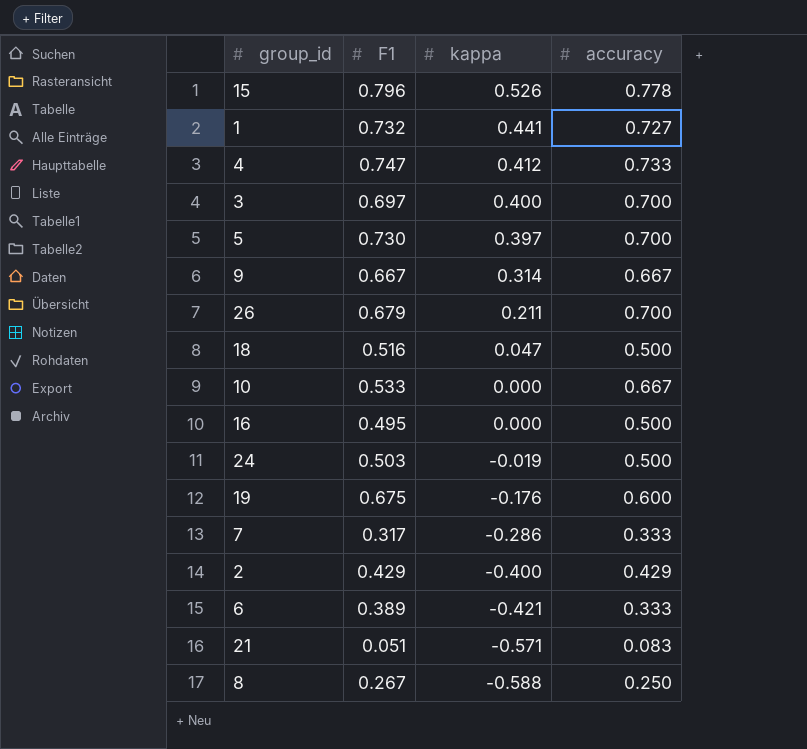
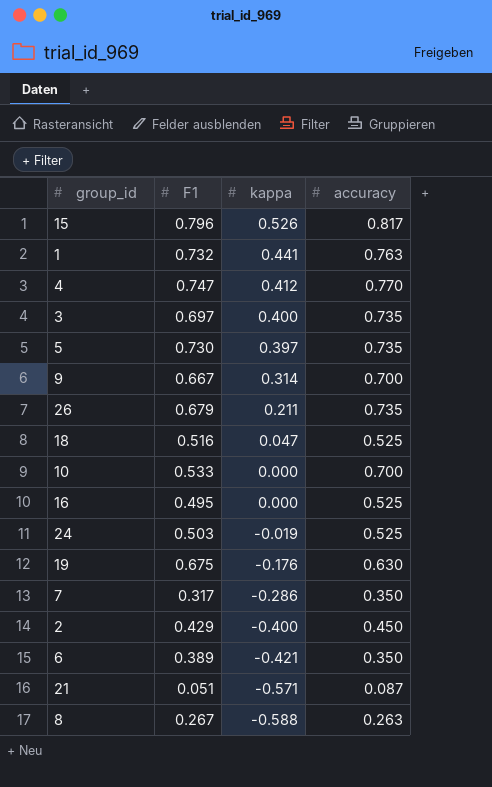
15 | accuracy: 0.778 -> 0.817
1 | accuracy: 0.727 -> 0.763
4 | accuracy: 0.733 -> 0.770
3 | accuracy: 0.700 -> 0.735
5 | accuracy: 0.700 -> 0.735
9 | accuracy: 0.667 -> 0.700
26 | accuracy: 0.700 -> 0.735
18 | accuracy: 0.500 -> 0.525
10 | accuracy: 0.667 -> 0.700
16 | accuracy: 0.500 -> 0.525
24 | accuracy: 0.500 -> 0.525
19 | accuracy: 0.600 -> 0.630
7 | accuracy: 0.333 -> 0.350
2 | accuracy: 0.429 -> 0.450
6 | accuracy: 0.333 -> 0.350
21 | accuracy: 0.083 -> 0.087
8 | accuracy: 0.250 -> 0.263

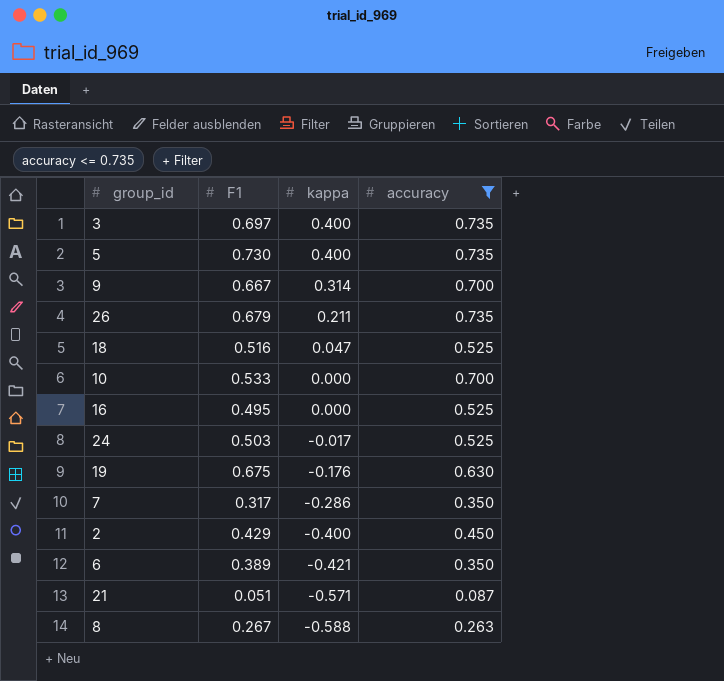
filter: none -> accuracy <= 0.735
5 | kappa: 0.397 -> 0.400
24 | kappa: -0.019 -> -0.017

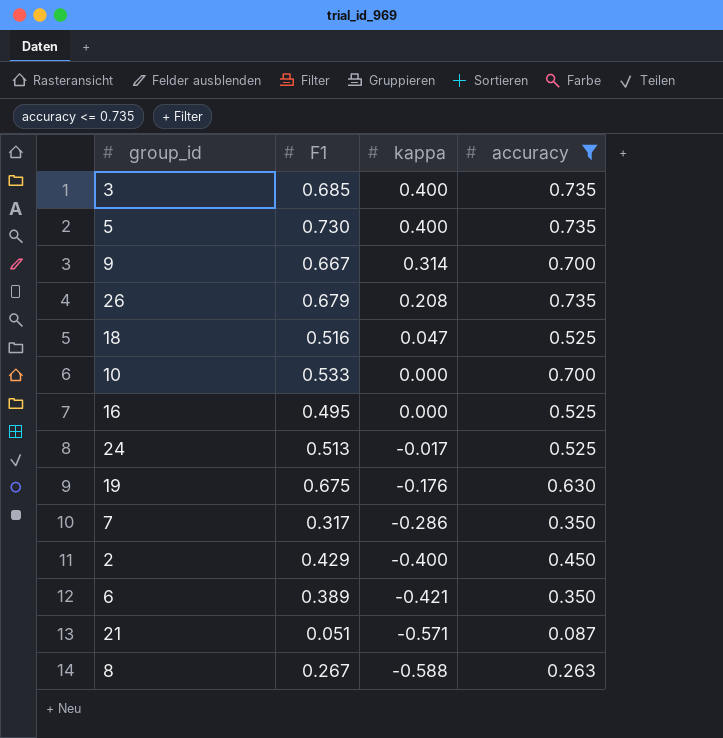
3 | F1: 0.697 -> 0.685
26 | kappa: 0.211 -> 0.208
24 | F1: 0.503 -> 0.513

